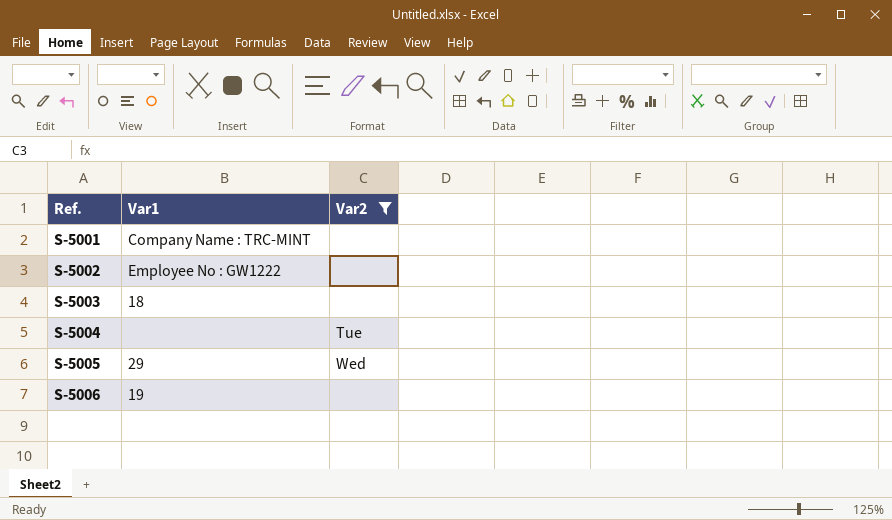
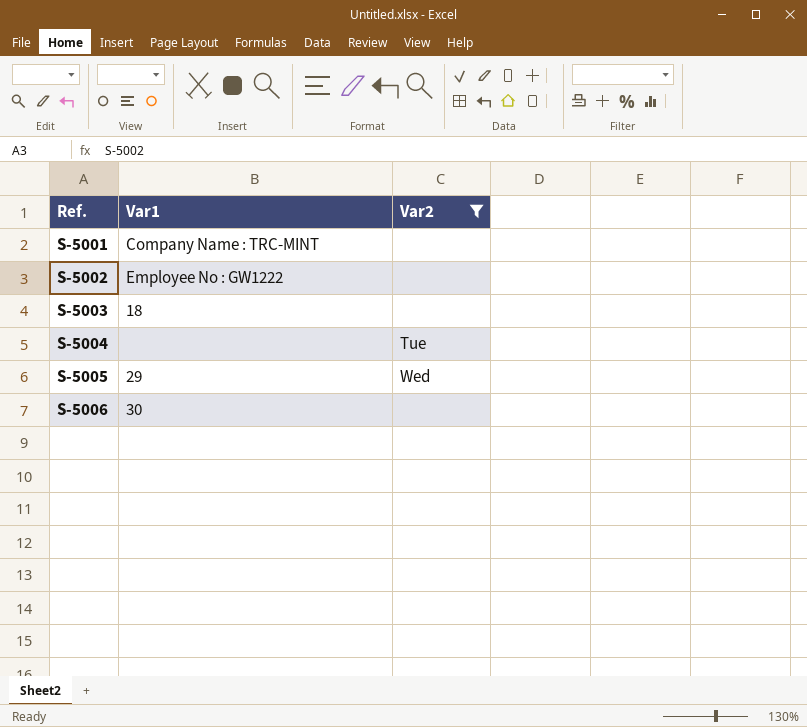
S-5006 | Var1: 19 -> 30

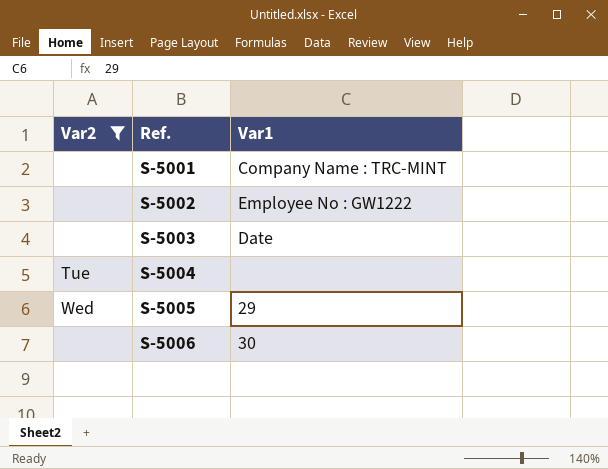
column Var2 | position: 3 -> 1
S-5003 | Var1: 18 -> Date

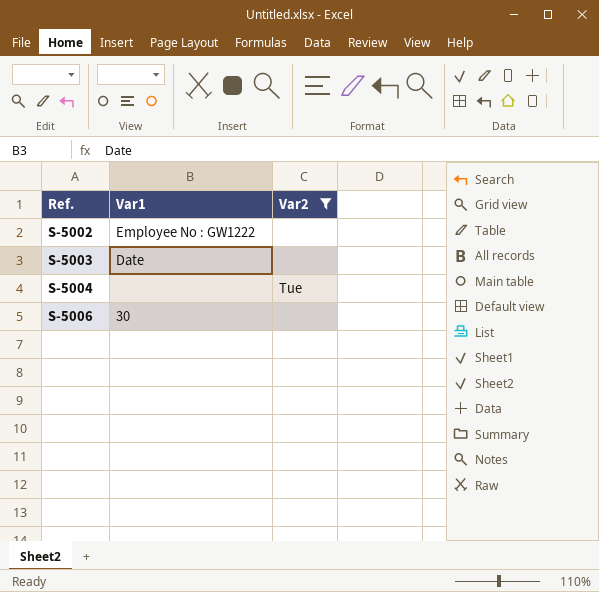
column Var2 | position: 1 -> 3
row S-5001: none | Company Name : TRC-MINT -> none
row S-5005: Wed | 29 -> none

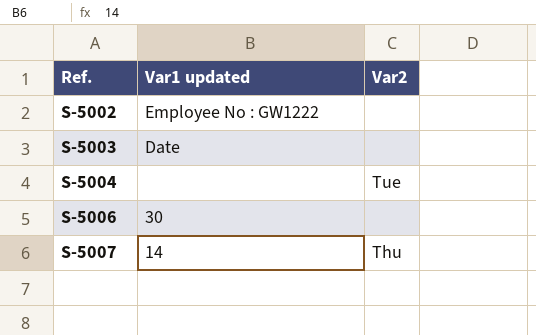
filter: Var2 != Thu -> none
column name: Var1 -> Var1 updated

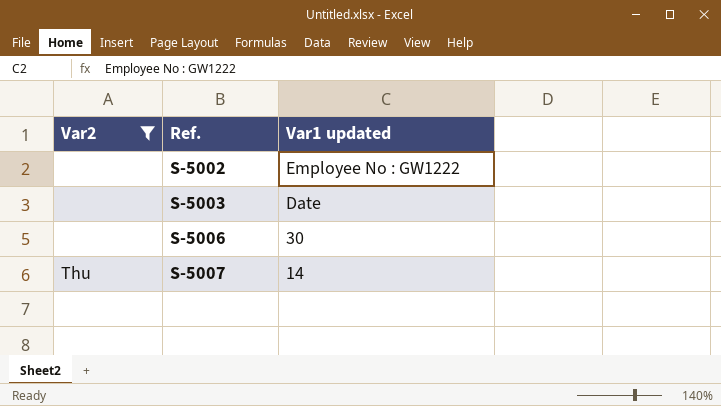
filter: none -> Var2 != Tue
column Var2 | position: 3 -> 1

